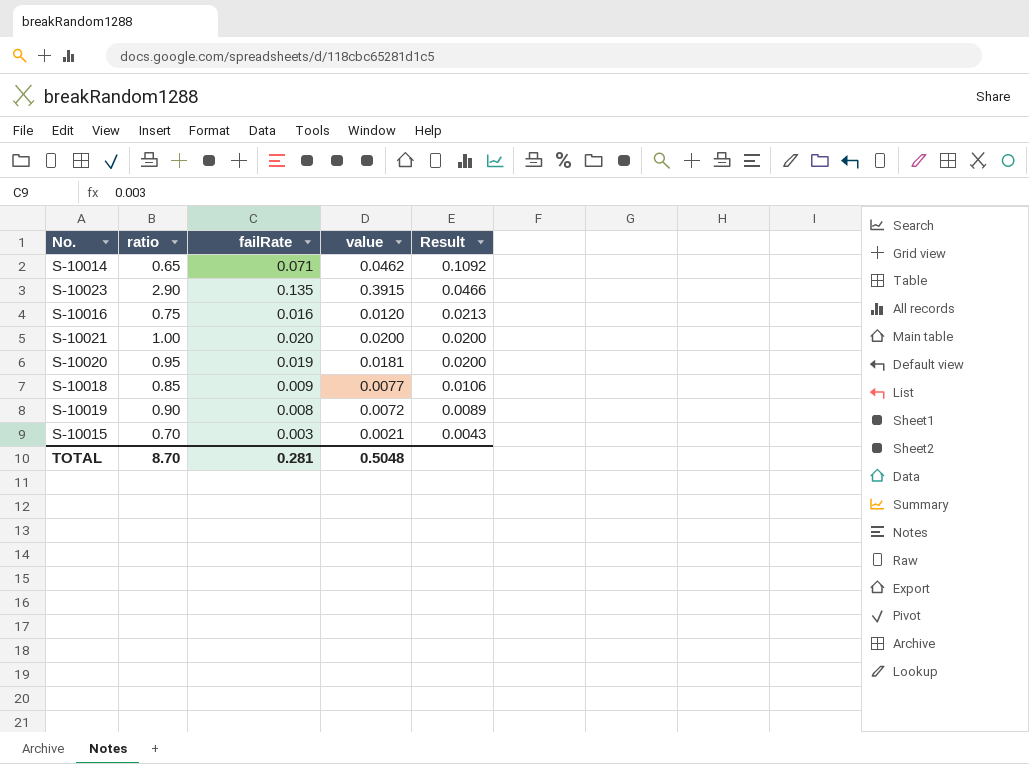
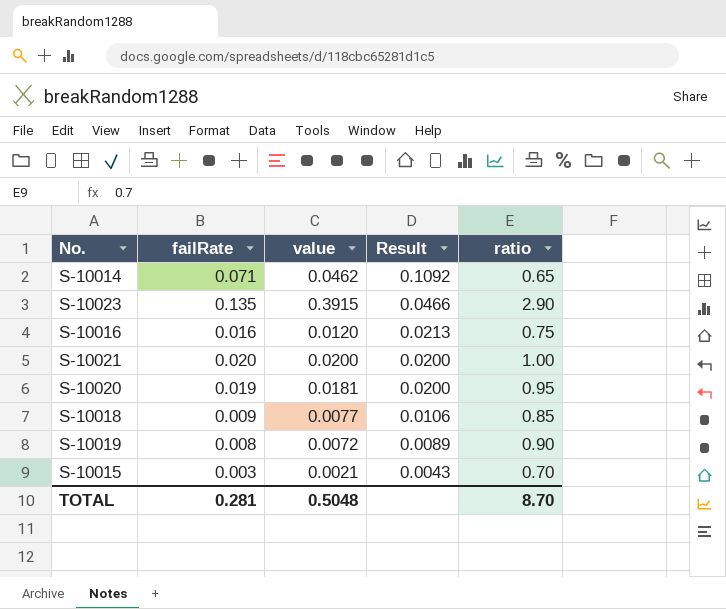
column ratio | position: 2 -> 5

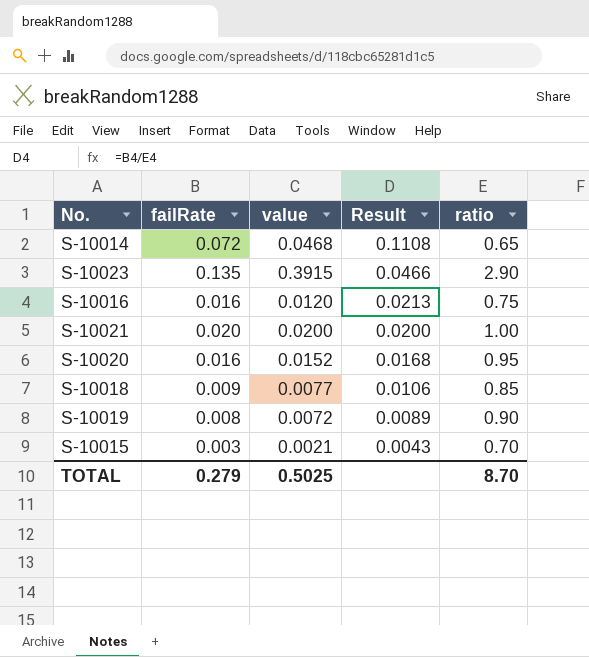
S-10014 | failRate: 0.071 -> 0.072
S-10014 | value: 0.0462 -> 0.0468
S-10014 | Result: 0.1092 -> 0.1108
S-10020 | failRate: 0.019 -> 0.016
S-10020 | value: 0.0181 -> 0.0152
S-10020 | Result: 0.0200 -> 0.0168
TOTAL | failRate: 0.281 -> 0.279
TOTAL | value: 0.5048 -> 0.5025

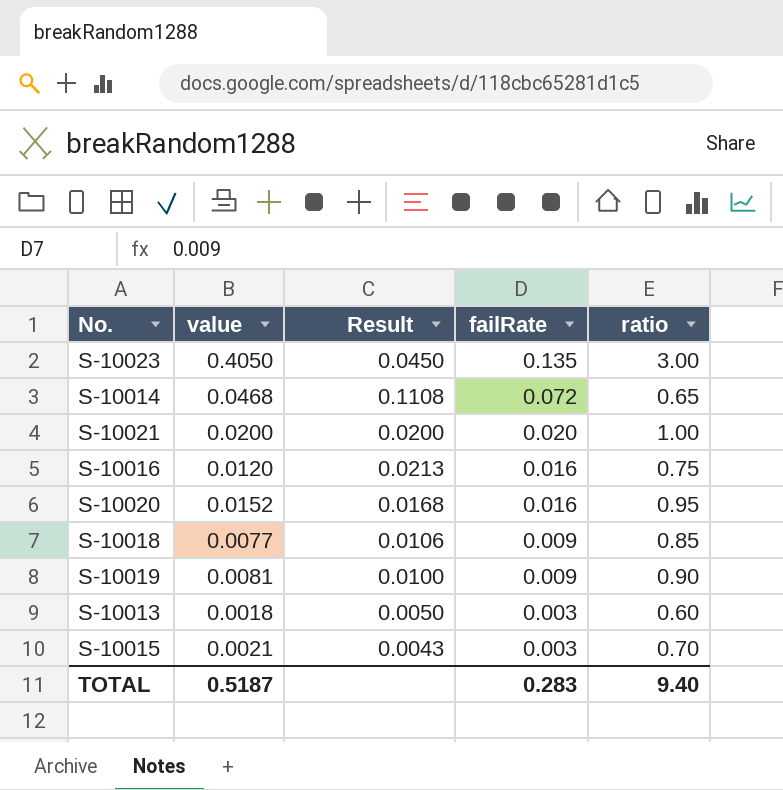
row order: Result descending -> failRate descending
column failRate | position: 2 -> 4
S-10023 | value: 0.3915 -> 0.4050
S-10023 | Result: 0.0466 -> 0.0450
S-10023 | ratio: 2.90 -> 3.00
S-10019 | value: 0.0072 -> 0.0081
S-10019 | Result: 0.0089 -> 0.0100
S-10019 | failRate: 0.008 -> 0.009
row S-10013: none -> 0.0018 | 0.0050 | 0.003 | 0.60
TOTAL | value: 0.5025 -> 0.5187
TOTAL | failRate: 0.279 -> 0.283
TOTAL | ratio: 8.70 -> 9.40

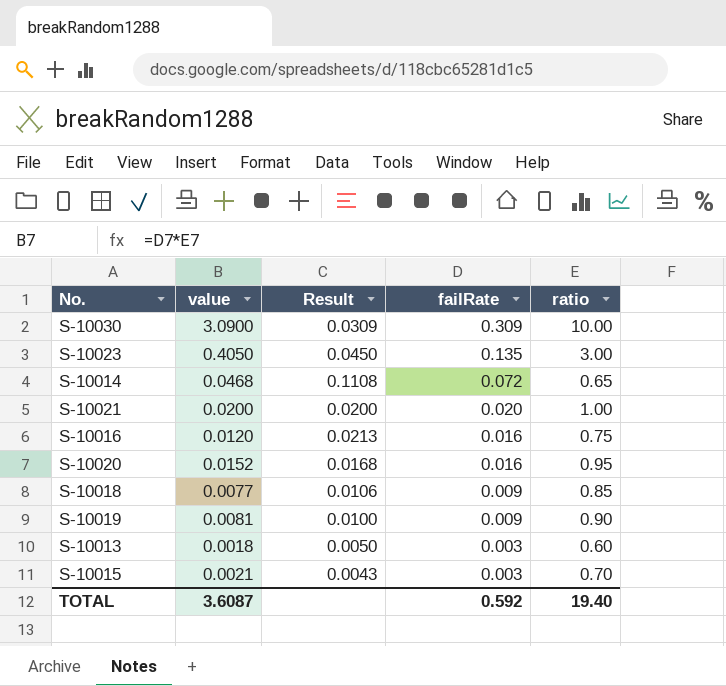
row S-10030: none -> 3.0900 | 0.0309 | 0.309 | 10.00
TOTAL | value: 0.5187 -> 3.6087
TOTAL | failRate: 0.283 -> 0.592
TOTAL | ratio: 9.40 -> 19.40

